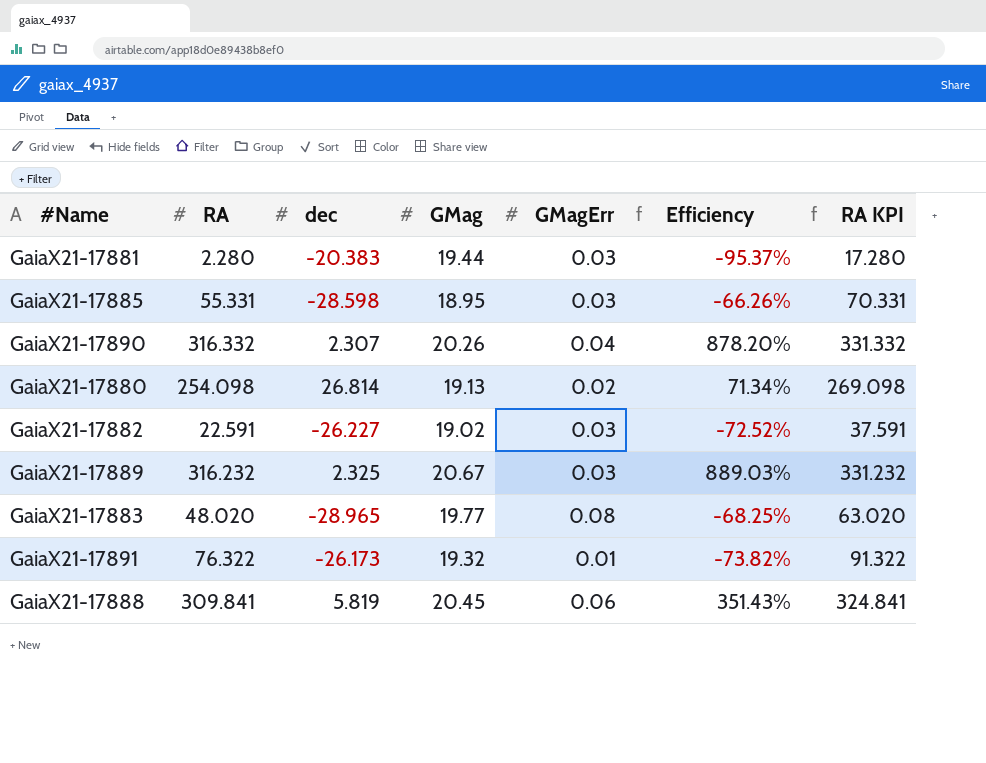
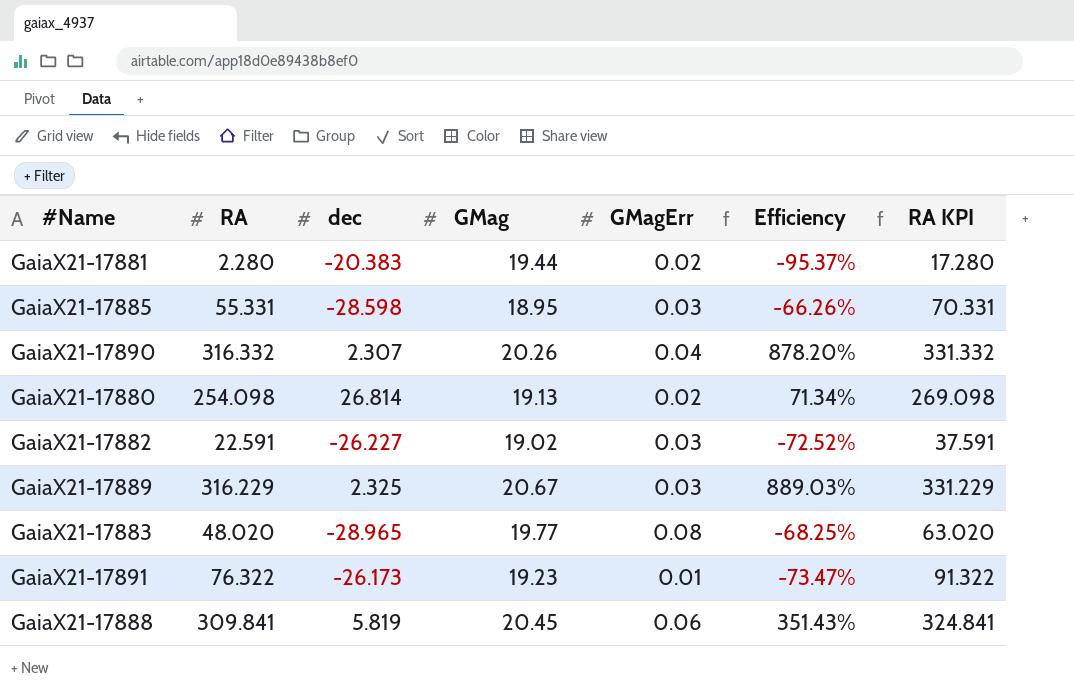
GaiaX21-17881 | GMagErr: 0.03 -> 0.02
GaiaX21-17889 | RA: 316.232 -> 316.229
GaiaX21-17889 | RA KPI: 331.232 -> 331.229
GaiaX21-17891 | GMag: 19.32 -> 19.23
GaiaX21-17891 | Efficiency: -73.82% -> -73.47%

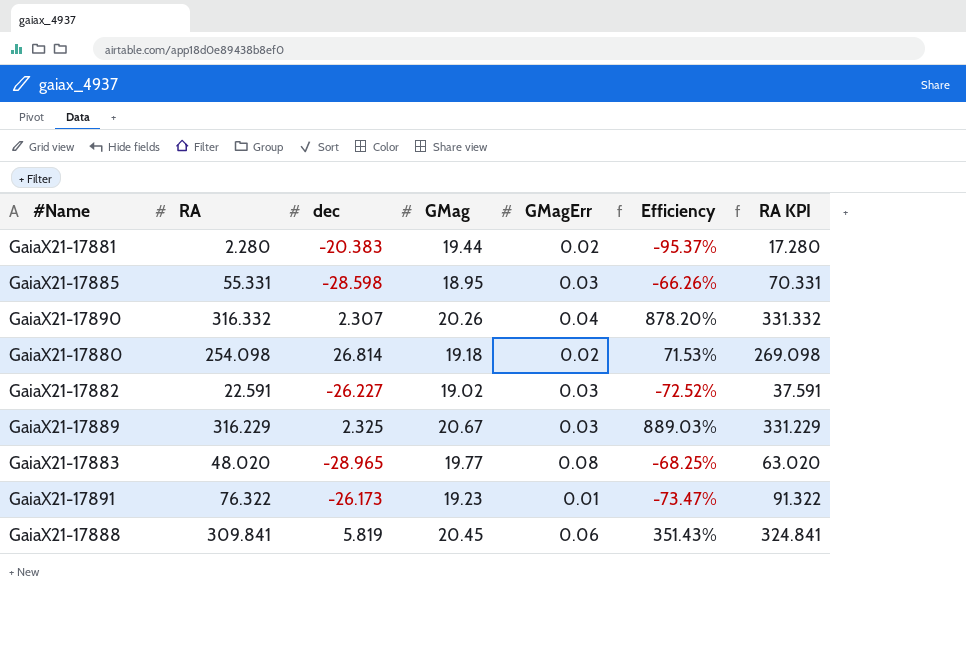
GaiaX21-17880 | GMag: 19.13 -> 19.18
GaiaX21-17880 | Efficiency: 71.34% -> 71.53%

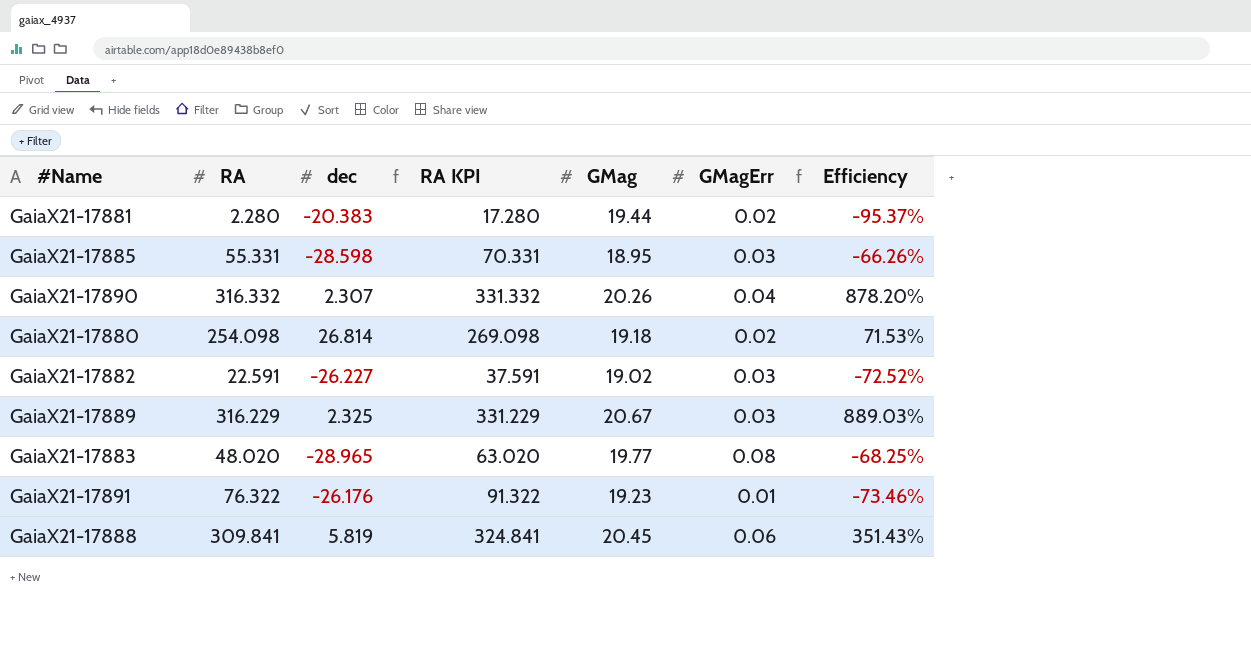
column RA KPI | position: 7 -> 4
GaiaX21-17891 | dec: -26.173 -> -26.176
GaiaX21-17891 | Efficiency: -73.47% -> -73.46%

